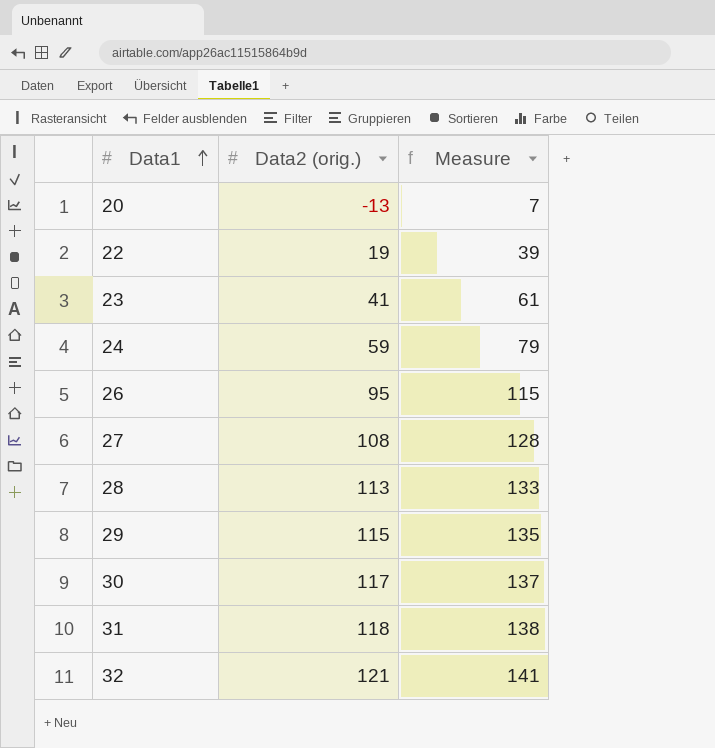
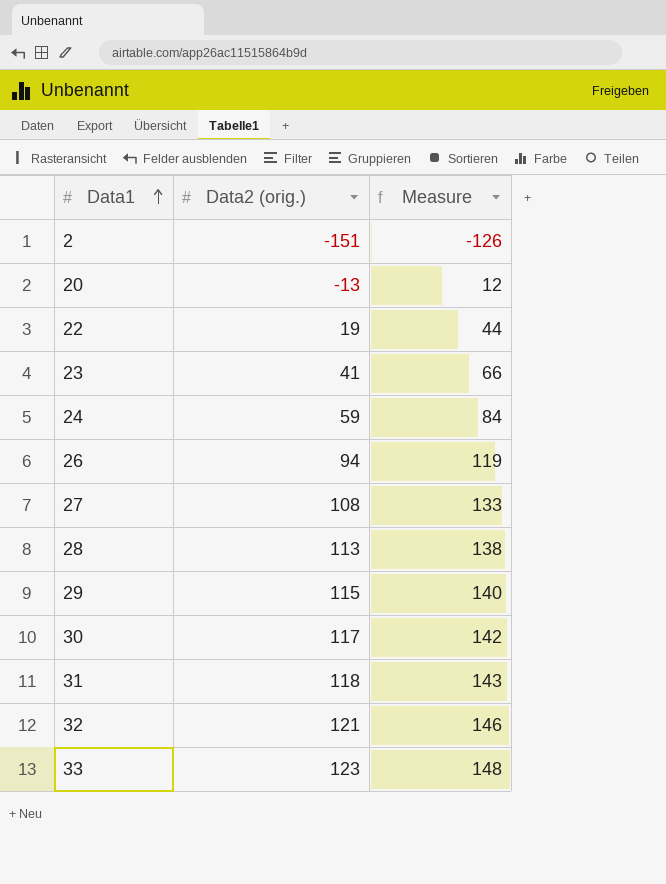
column Measure | formula: [Data2 (orig.)] + 20 -> [Data2 (orig.)] + 25
row 2: none -> -151 | -126
26 | Data2 (orig.): 95 -> 94
row 33: none -> 123 | 148

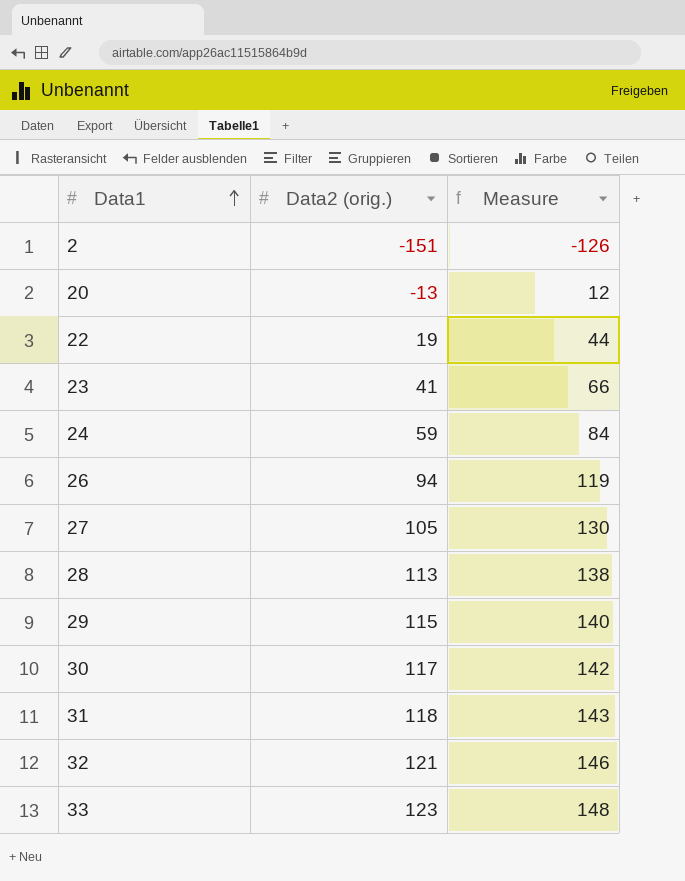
27 | Data2 (orig.): 108 -> 105
27 | Measure: 133 -> 130

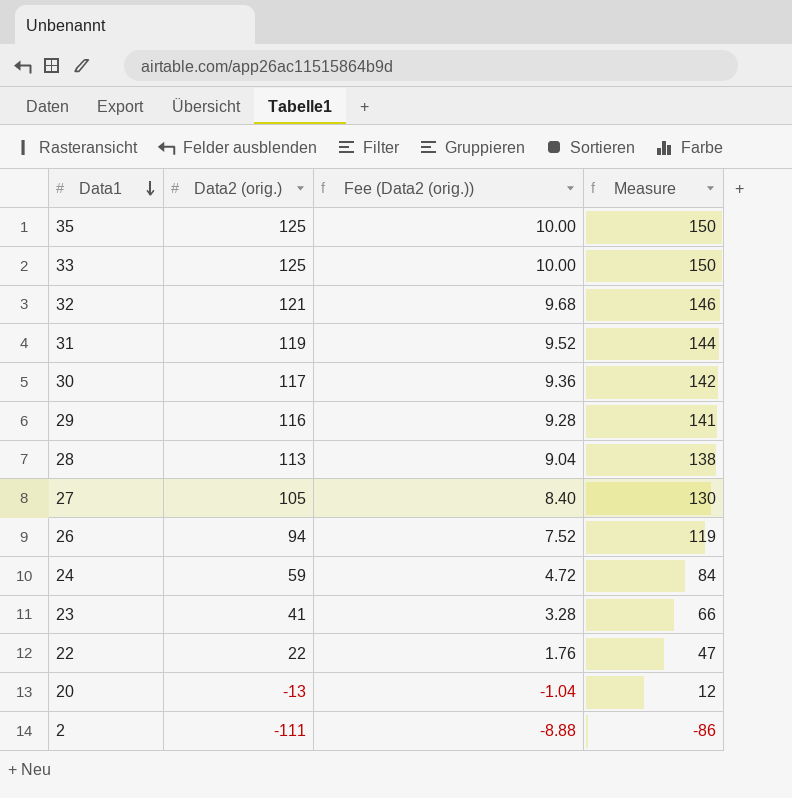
row order: Data1 ascending -> Data1 descending
column Fee (Data2 (orig.)) | formula: none -> [Data2 (orig.)] * 0.08
row 35: none -> 125 | 10.00 | 150
33 | Data2 (orig.): 123 -> 125
33 | Measure: 148 -> 150
31 | Data2 (orig.): 118 -> 119
31 | Measure: 143 -> 144
29 | Data2 (orig.): 115 -> 116
29 | Measure: 140 -> 141
22 | Data2 (orig.): 19 -> 22
22 | Measure: 44 -> 47
2 | Data2 (orig.): -151 -> -111
2 | Measure: -126 -> -86

